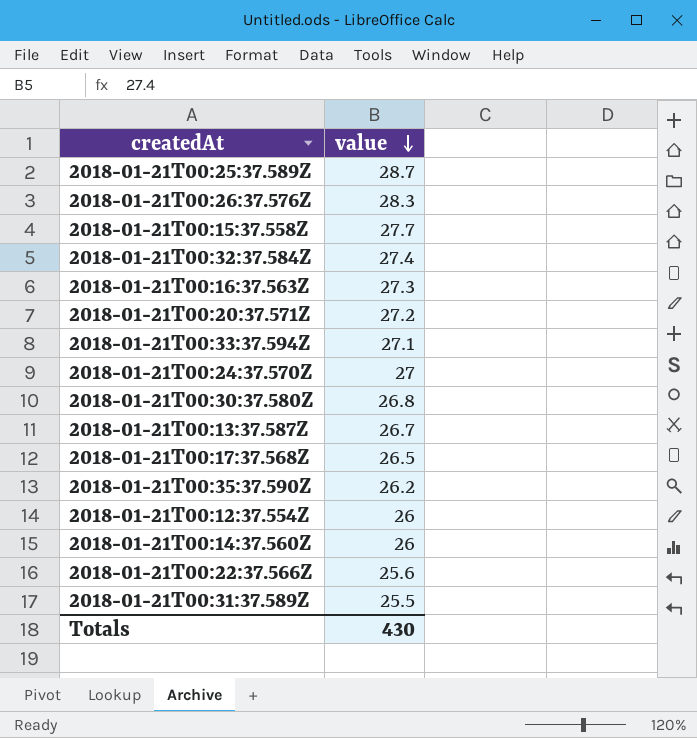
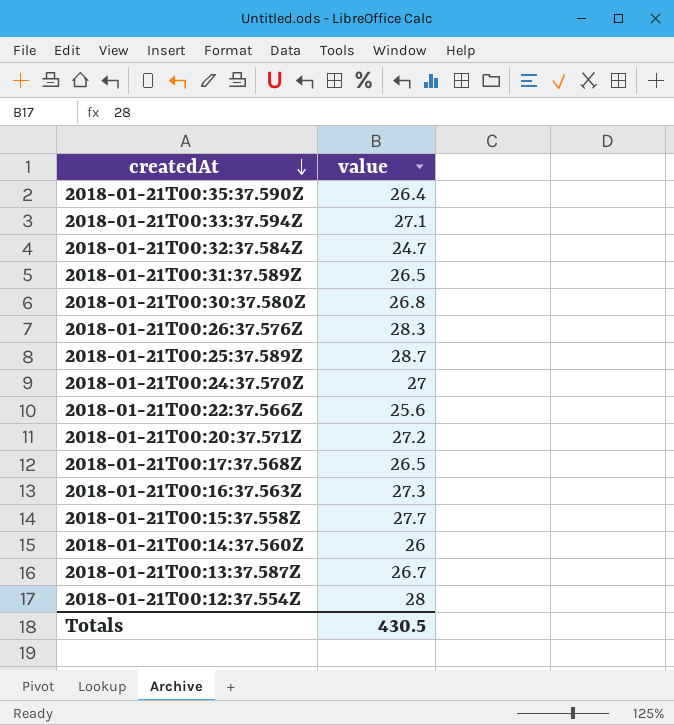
row order: value descending -> createdAt descending
2018-01-21T00:35:37.590Z | value: 26.2 -> 26.4
2018-01-21T00:32:37.584Z | value: 27.4 -> 24.7
2018-01-21T00:31:37.589Z | value: 25.5 -> 26.5
2018-01-21T00:12:37.554Z | value: 26 -> 28
Totals | value: 430 -> 430.5

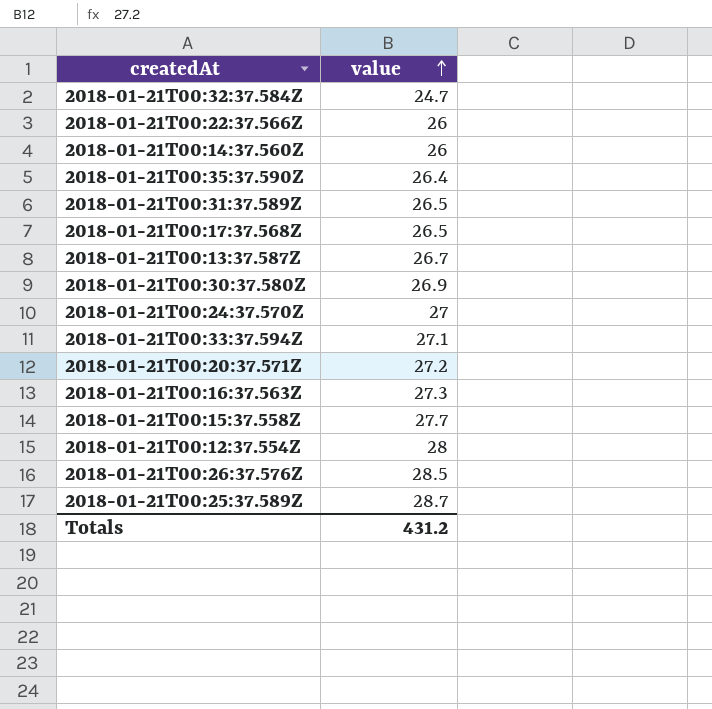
row order: createdAt descending -> value ascending
2018-01-21T00:22:37.566Z | value: 25.6 -> 26
2018-01-21T00:30:37.580Z | value: 26.8 -> 26.9
2018-01-21T00:26:37.576Z | value: 28.3 -> 28.5
Totals | value: 430.5 -> 431.2

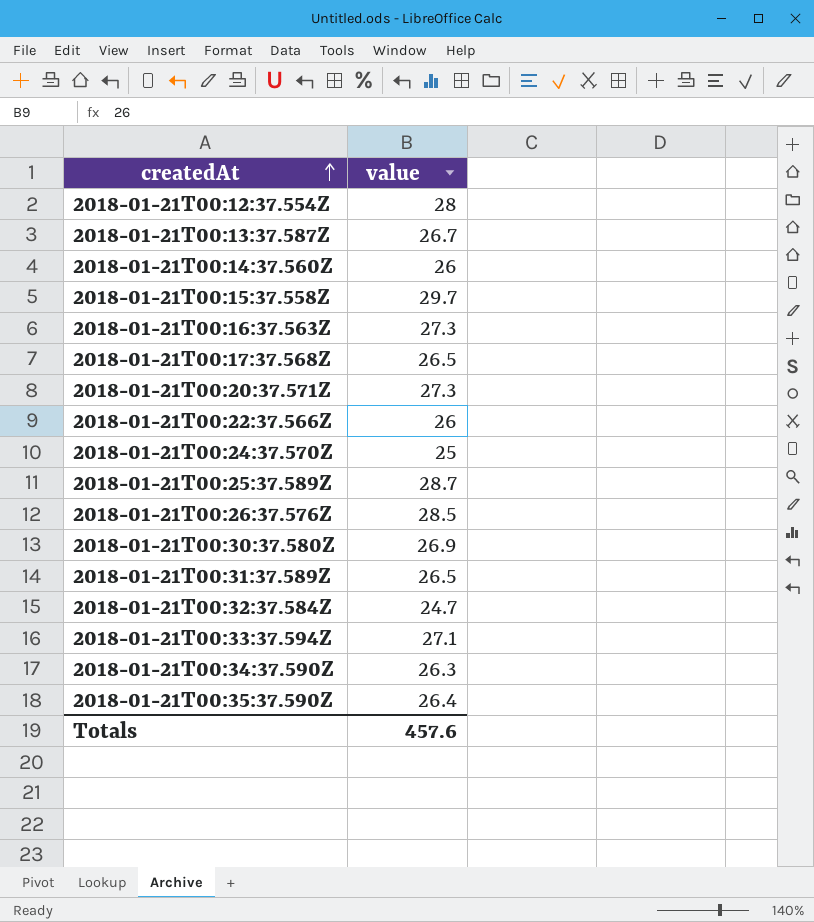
row order: value ascending -> createdAt ascending
2018-01-21T00:15:37.558Z | value: 27.7 -> 29.7
2018-01-21T00:20:37.571Z | value: 27.2 -> 27.3
2018-01-21T00:24:37.570Z | value: 27 -> 25
row 2018-01-21T00:34:37.590Z: none -> 26.3
Totals | value: 431.2 -> 457.6

